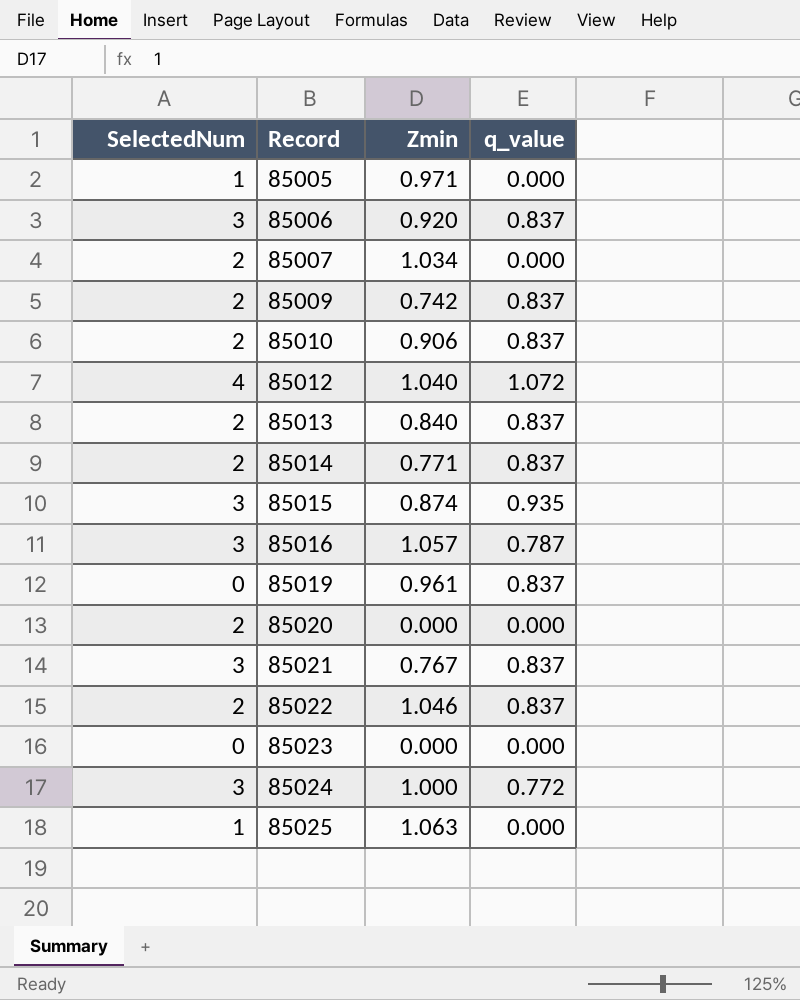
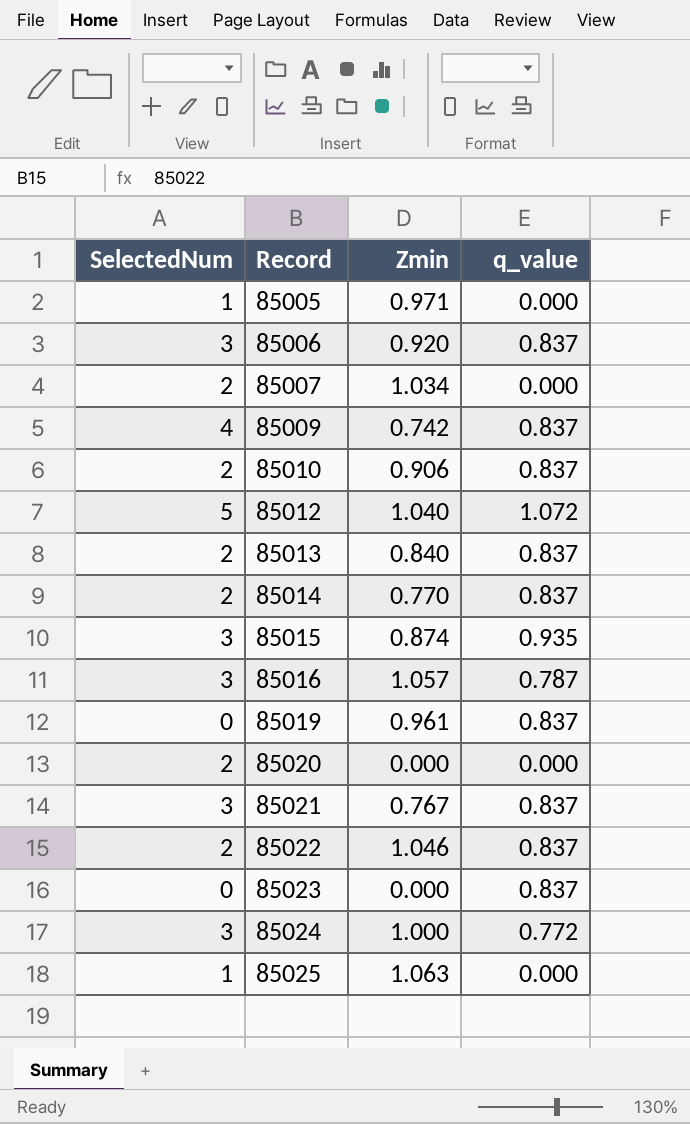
85009 | SelectedNum: 2 -> 4
85012 | SelectedNum: 4 -> 5
85014 | Zmin: 0.771 -> 0.770
85023 | q_value: 0.000 -> 0.837

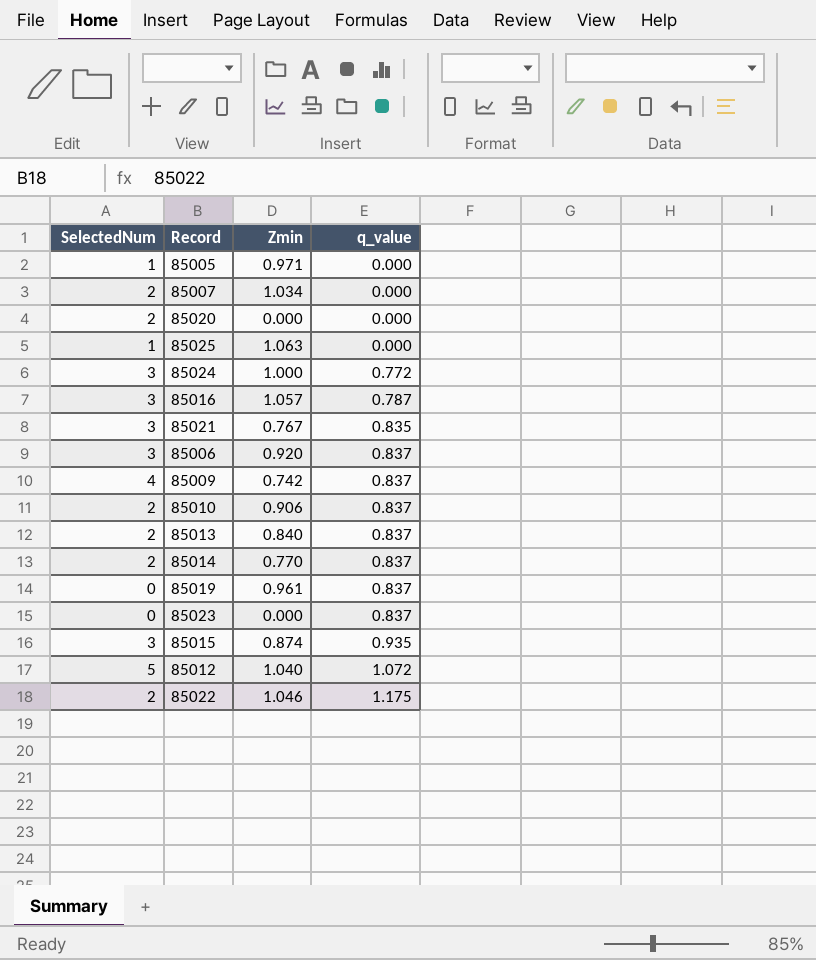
row order: Record ascending -> q_value ascending
85021 | q_value: 0.837 -> 0.835
85022 | q_value: 0.837 -> 1.175

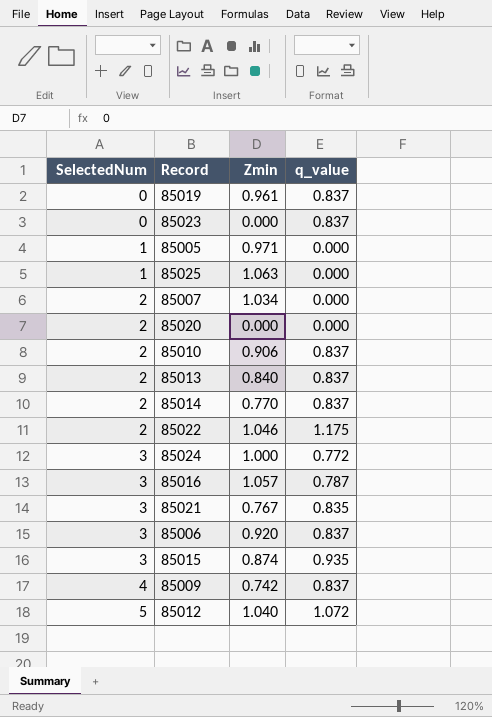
row order: q_value ascending -> SelectedNum ascending

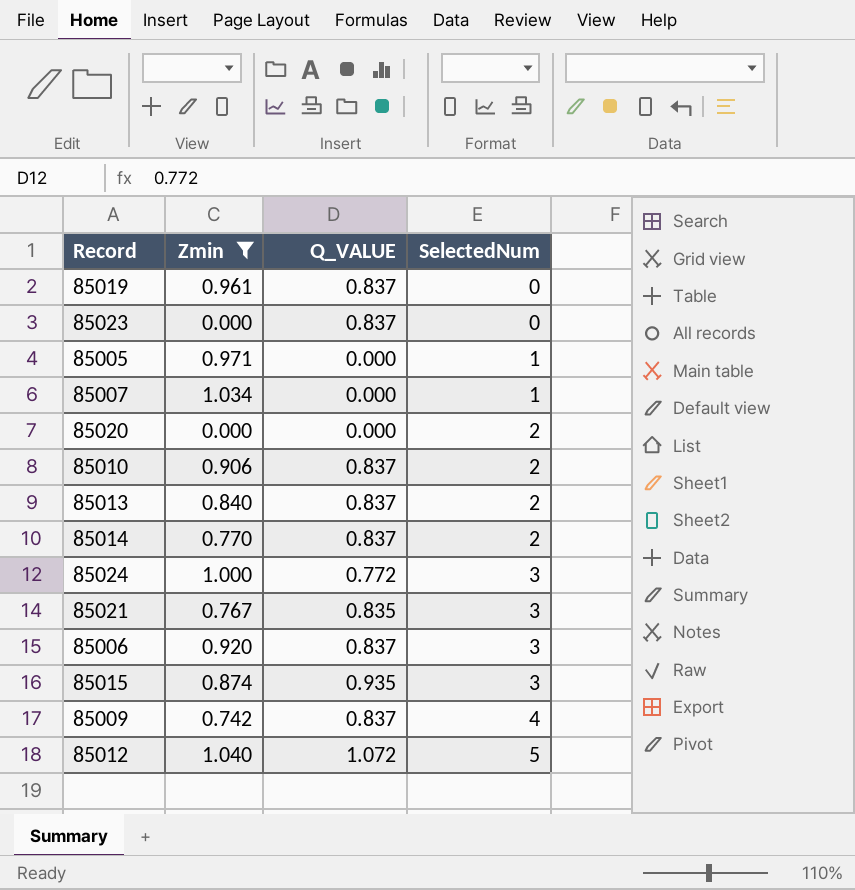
filter: none -> Zmin <= 1.040
column name: q_value -> Q_VALUE
column SelectedNum | position: 1 -> 4
85007 | SelectedNum: 2 -> 1

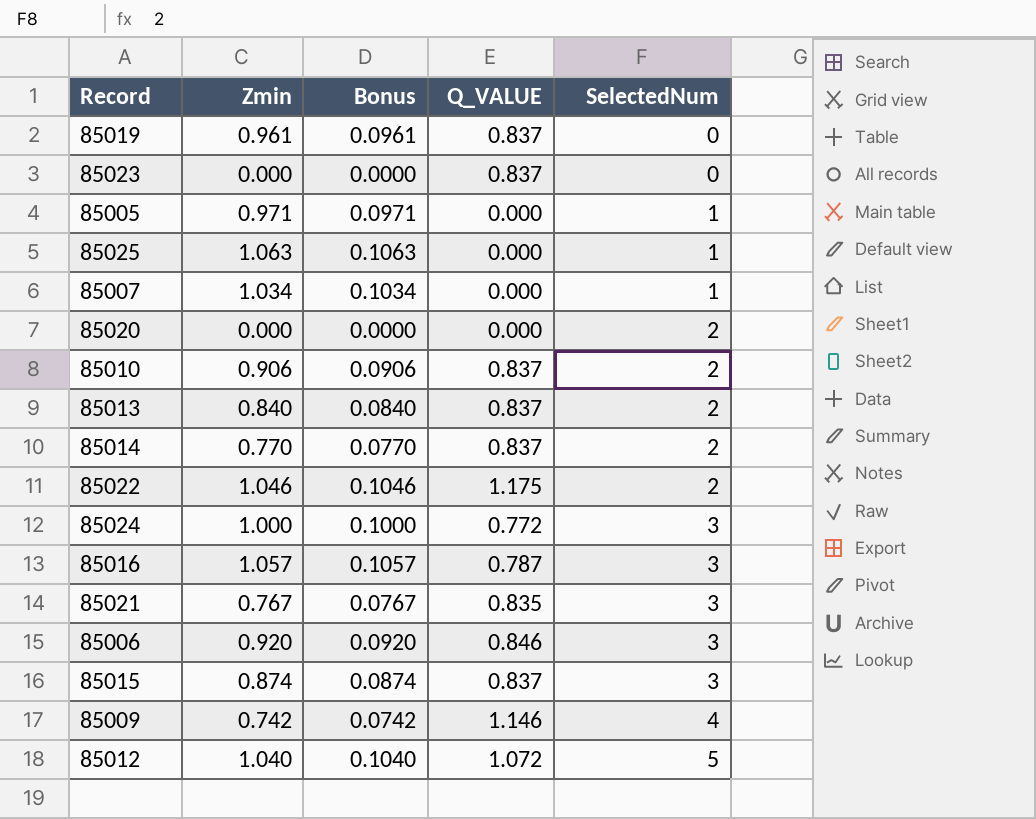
filter: Zmin <= 1.040 -> none
column Bonus | formula: none -> [Zmin] * 0.1
85006 | Q_VALUE: 0.837 -> 0.846
85015 | Q_VALUE: 0.935 -> 0.837
85009 | Q_VALUE: 0.837 -> 1.146

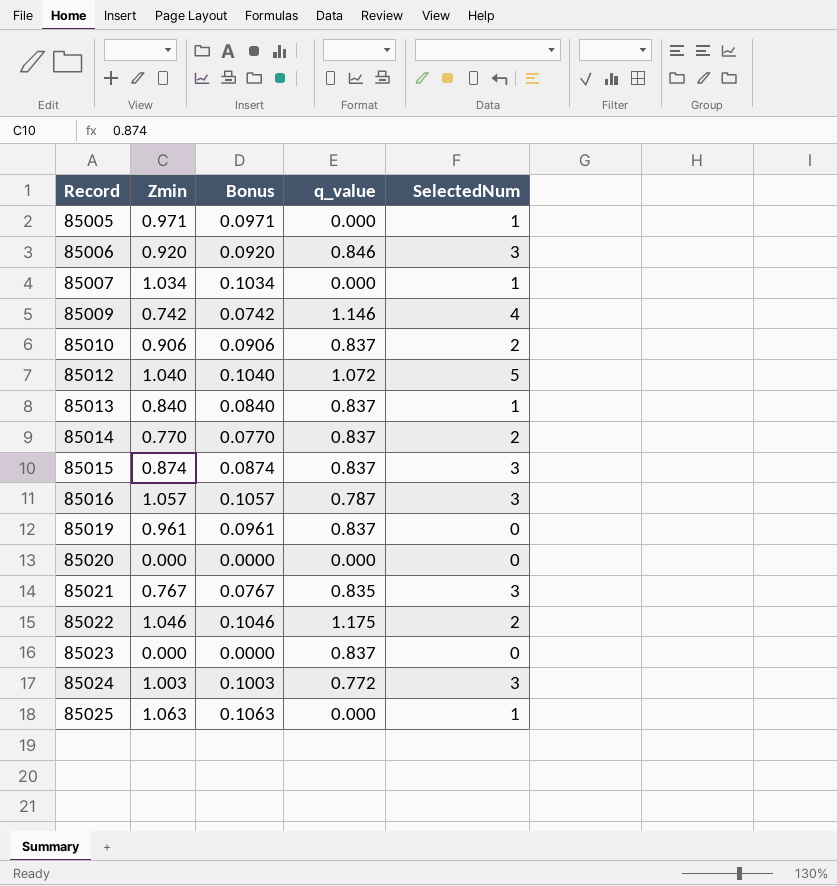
row order: SelectedNum ascending -> Record ascending
column name: Q_VALUE -> q_value
85013 | SelectedNum: 2 -> 1
85020 | SelectedNum: 2 -> 0
85024 | Zmin: 1.000 -> 1.003
85024 | Bonus: 0.1000 -> 0.1003

